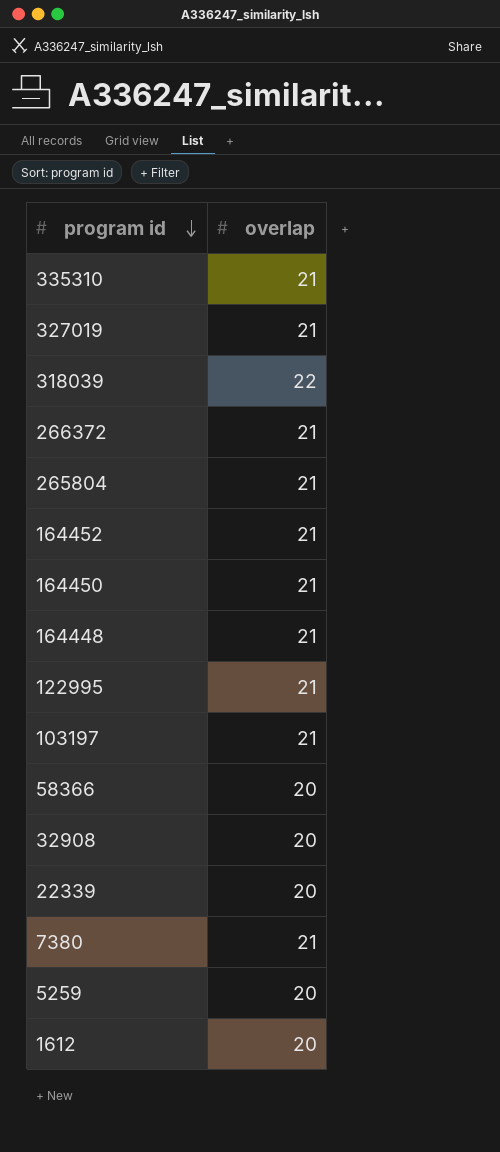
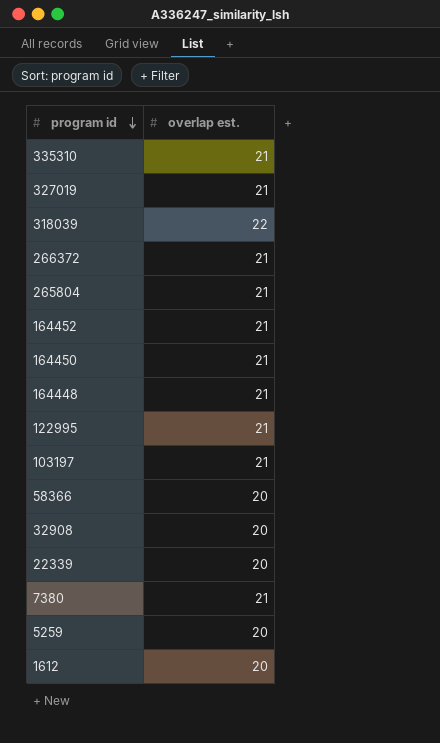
column name: overlap -> overlap est.

